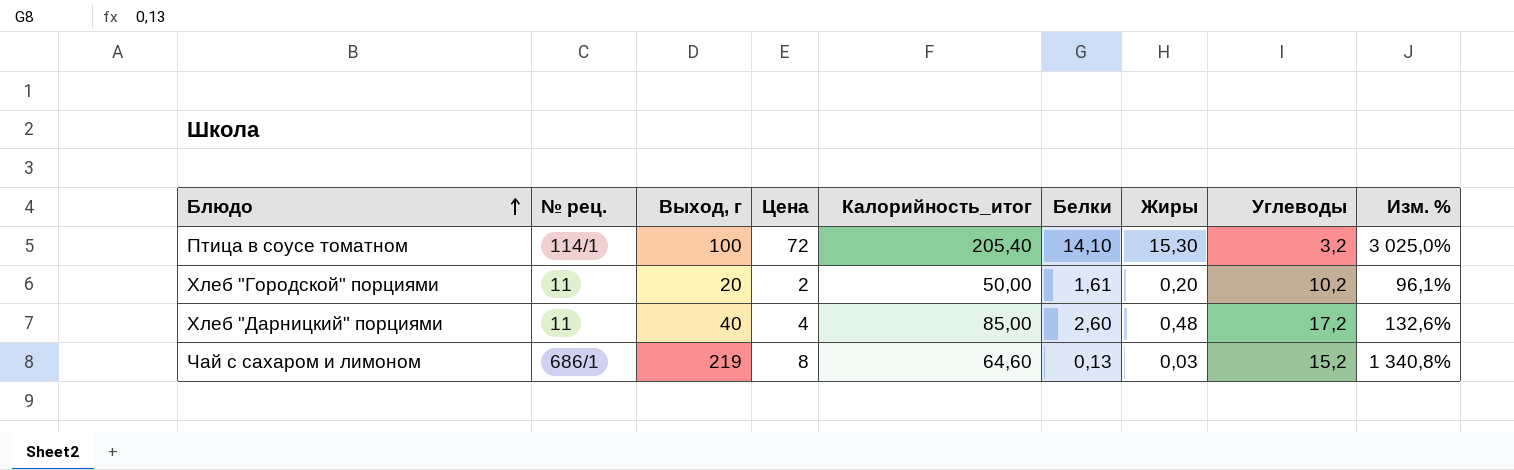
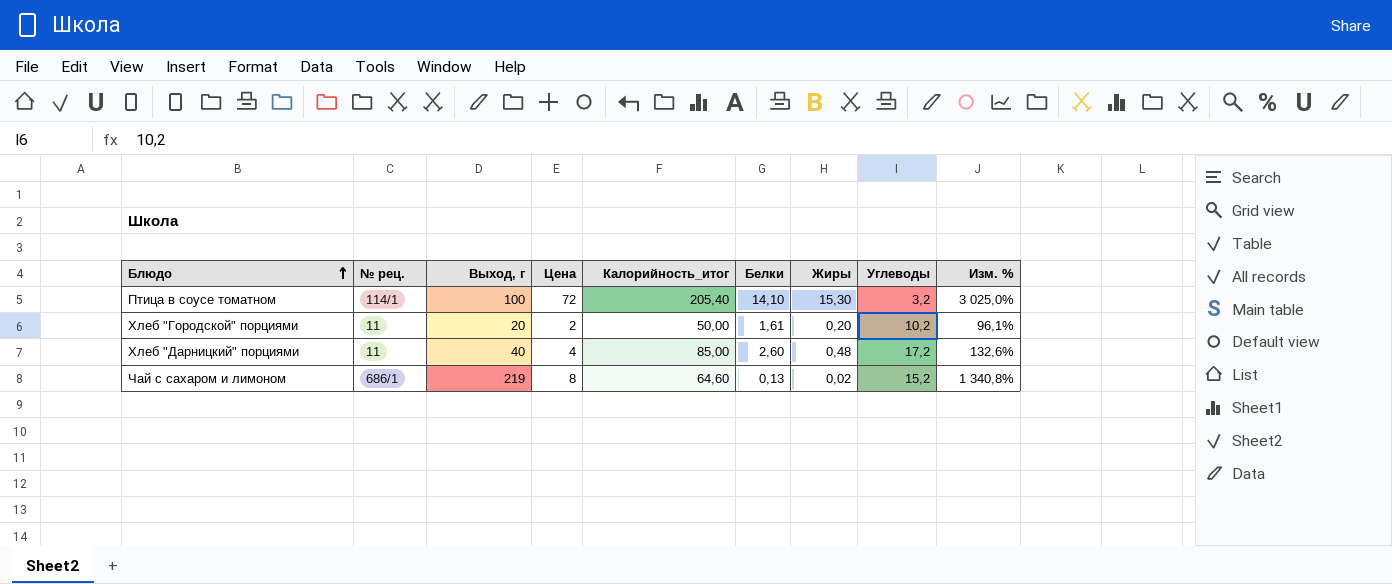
Чай с сахаром и лимоном | Жиры: 0,03 -> 0,02

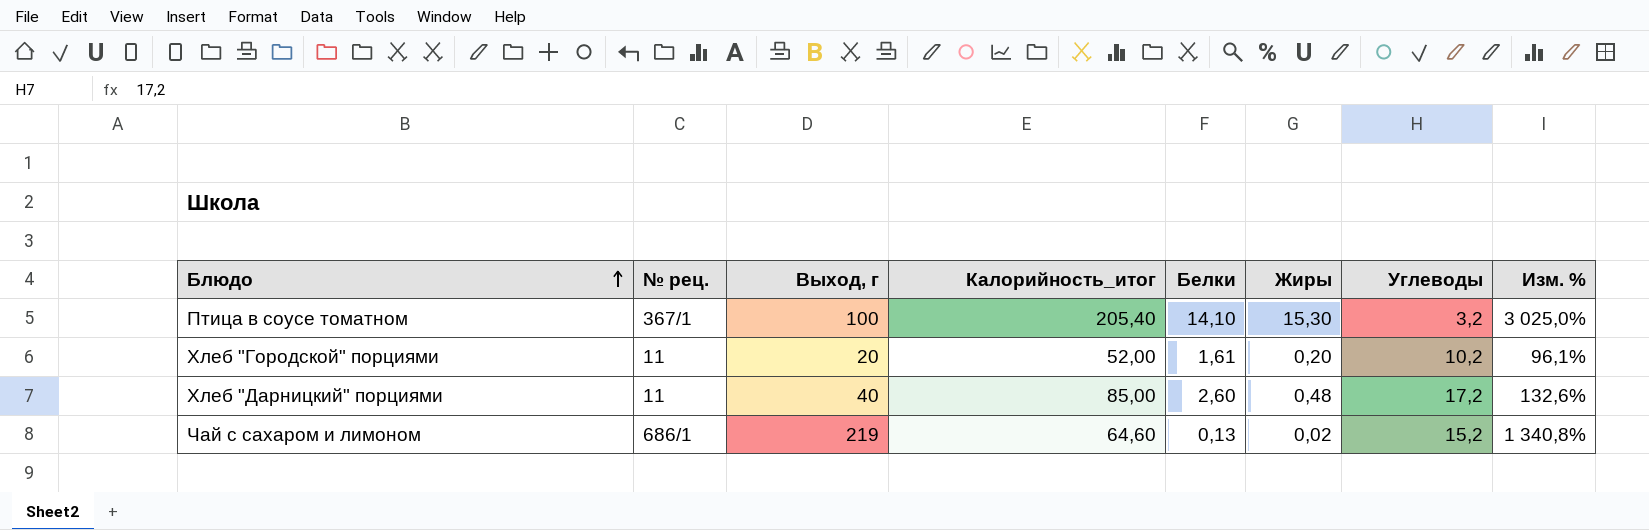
column Цена | position: 4 -> none
Птица в соусе томатном | № рец.: 114/1 -> 367/1
Хлеб "Городской" порциями | Калорийность_итог: 50,00 -> 52,00

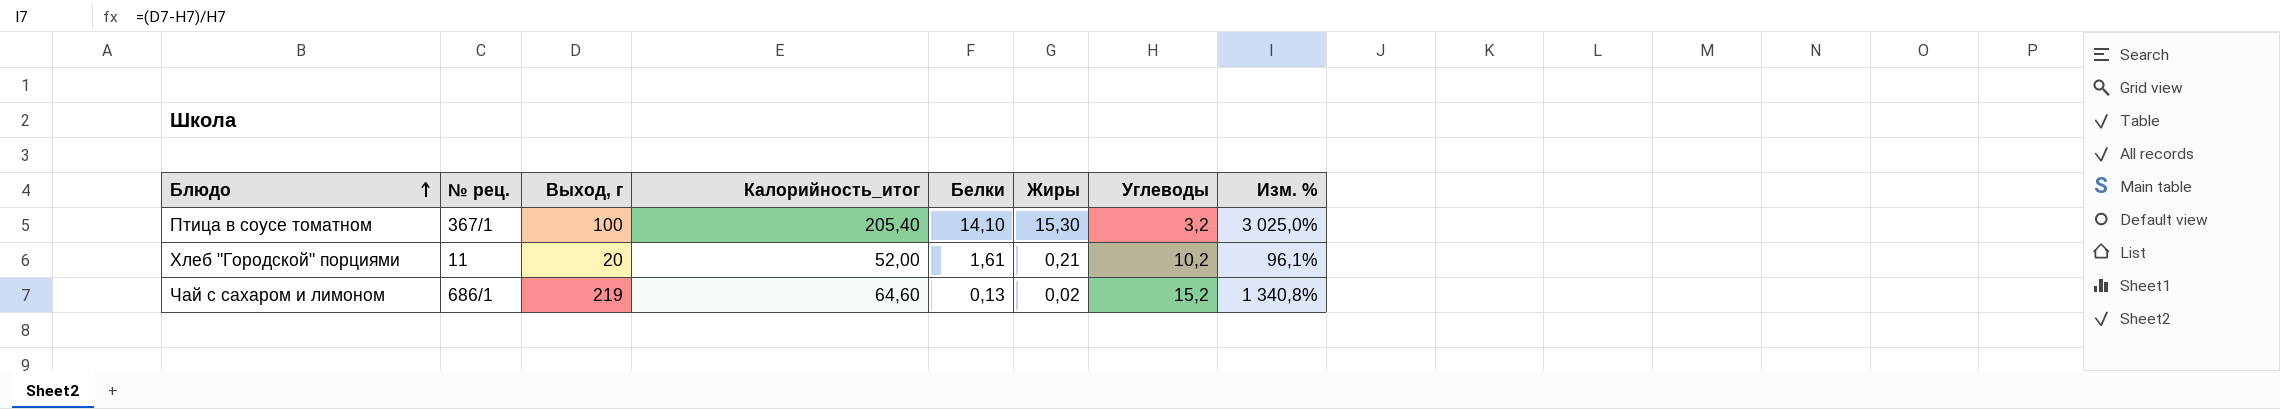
row Хлеб "Дарницкий" порциями: 11 | 40 | 85,00 | 2,60 | 0,48 | 17,2 | 132,6% -> none
Хлеб "Городской" порциями | Жиры: 0,20 -> 0,21

